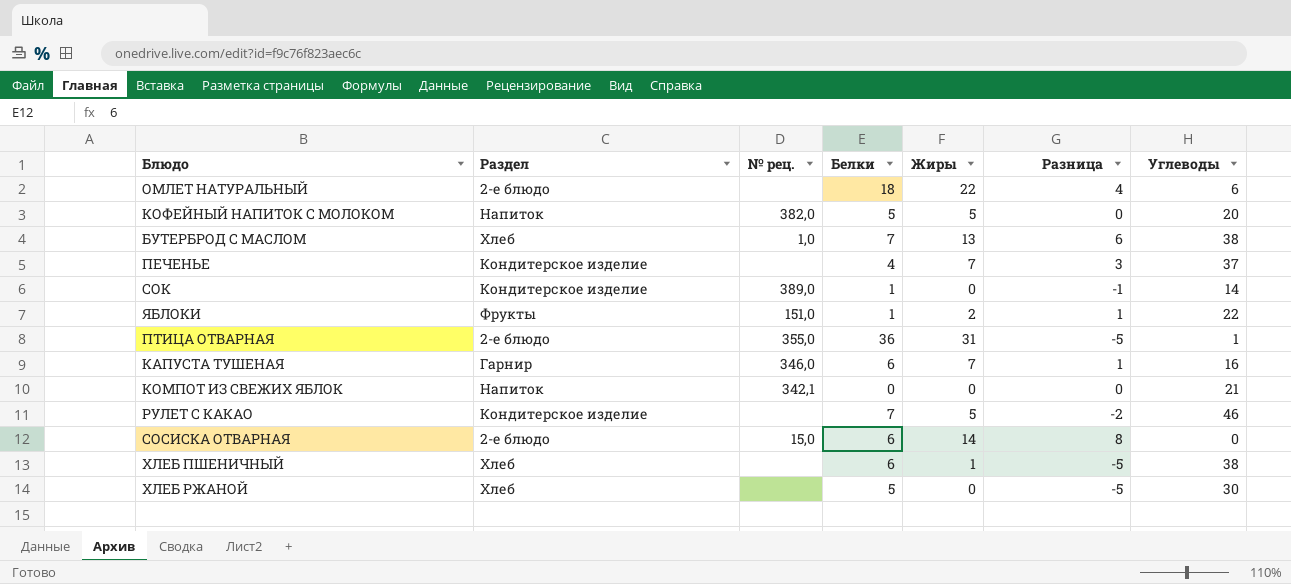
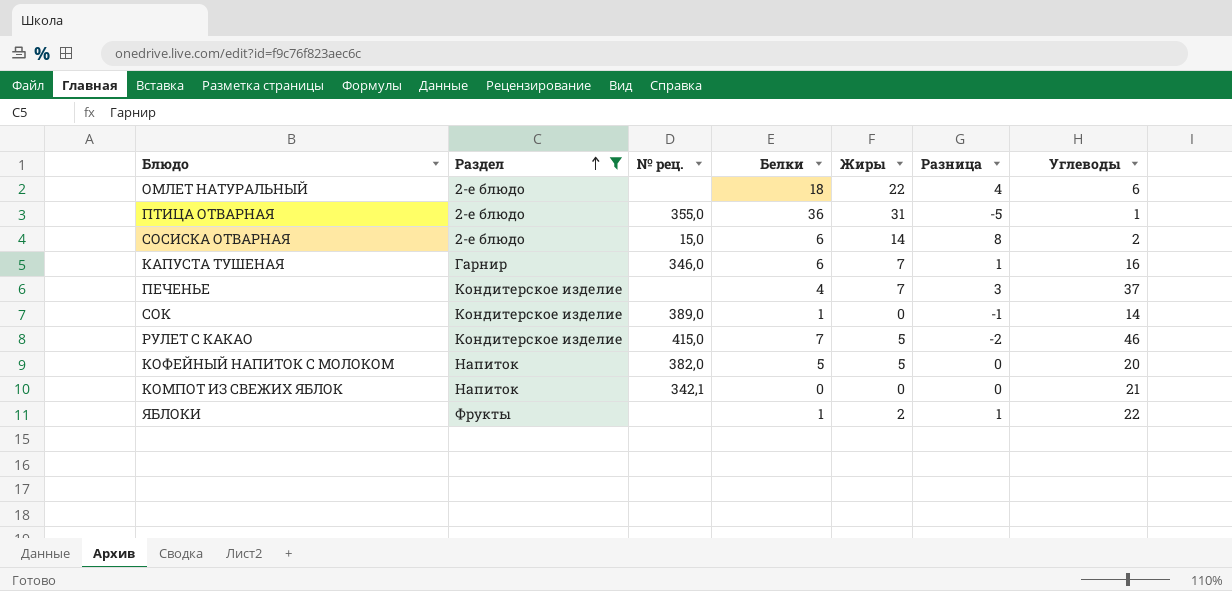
filter: none -> Раздел != Хлеб
row order: none -> Раздел ascending
СОСИСКА ОТВАРНАЯ | Углеводы: 0 -> 2
РУЛЕТ С КАКАО | № рец.: none -> 415,0
ЯБЛОКИ | № рец.: 151,0 -> none

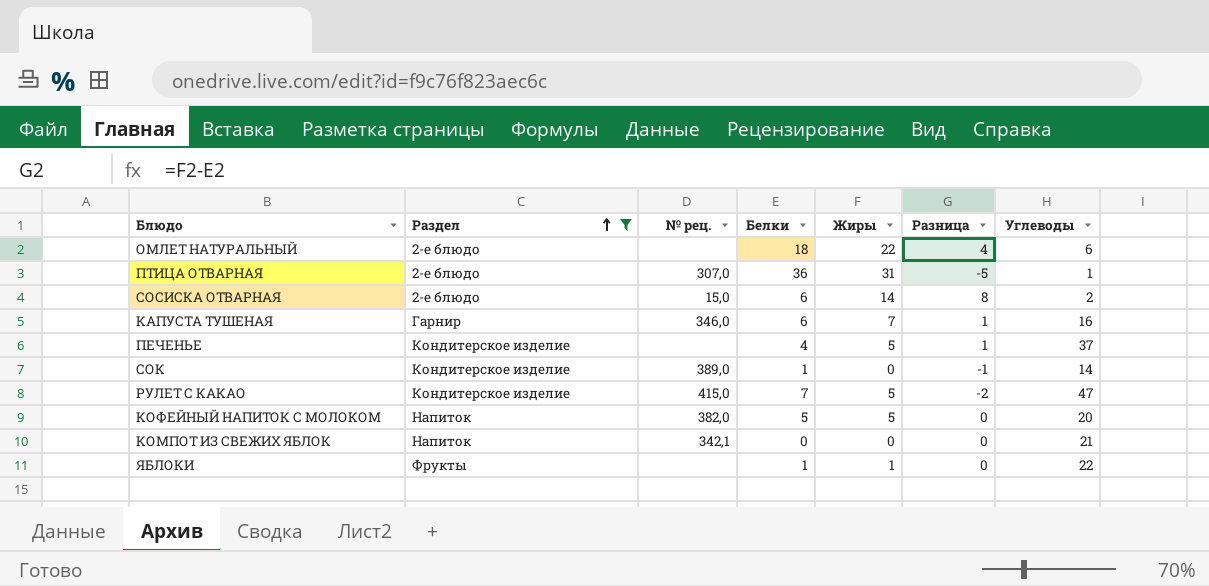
ПТИЦА ОТВАРНАЯ | № рец.: 355,0 -> 307,0
ПЕЧЕНЬЕ | Жиры: 7 -> 5
ПЕЧЕНЬЕ | Разница: 3 -> 1
РУЛЕТ С КАКАО | Углеводы: 46 -> 47
ЯБЛОКИ | Жиры: 2 -> 1
ЯБЛОКИ | Разница: 1 -> 0

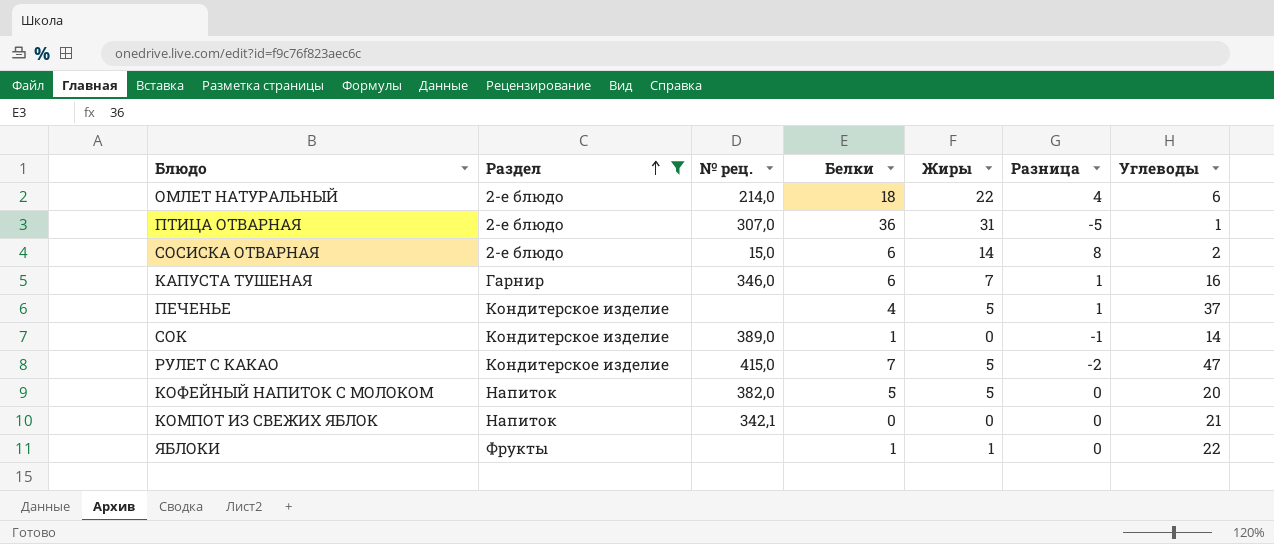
ОМЛЕТ НАТУРАЛЬНЫЙ | № рец.: none -> 214,0

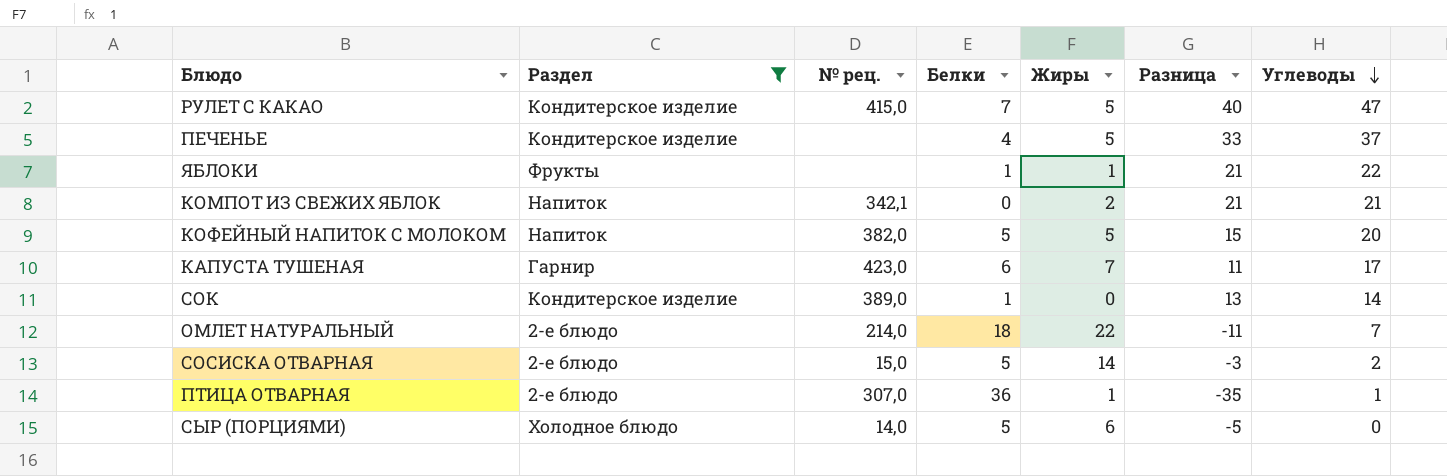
row order: Раздел ascending -> Углеводы descending
column Разница | formula: [Жиры] - [Белки] -> [Углеводы] - [Белки]
КОМПОТ ИЗ СВЕЖИХ ЯБЛОК | Жиры: 0 -> 2
КАПУСТА ТУШЕНАЯ | № рец.: 346,0 -> 423,0
КАПУСТА ТУШЕНАЯ | Углеводы: 16 -> 17
ОМЛЕТ НАТУРАЛЬНЫЙ | Углеводы: 6 -> 7
СОСИСКА ОТВАРНАЯ | Белки: 6 -> 5
ПТИЦА ОТВАРНАЯ | Жиры: 31 -> 1
row СЫР (ПОРЦИЯМИ): none -> Холодное блюдо | 14,0 | 5 | 6 | -5 | 0

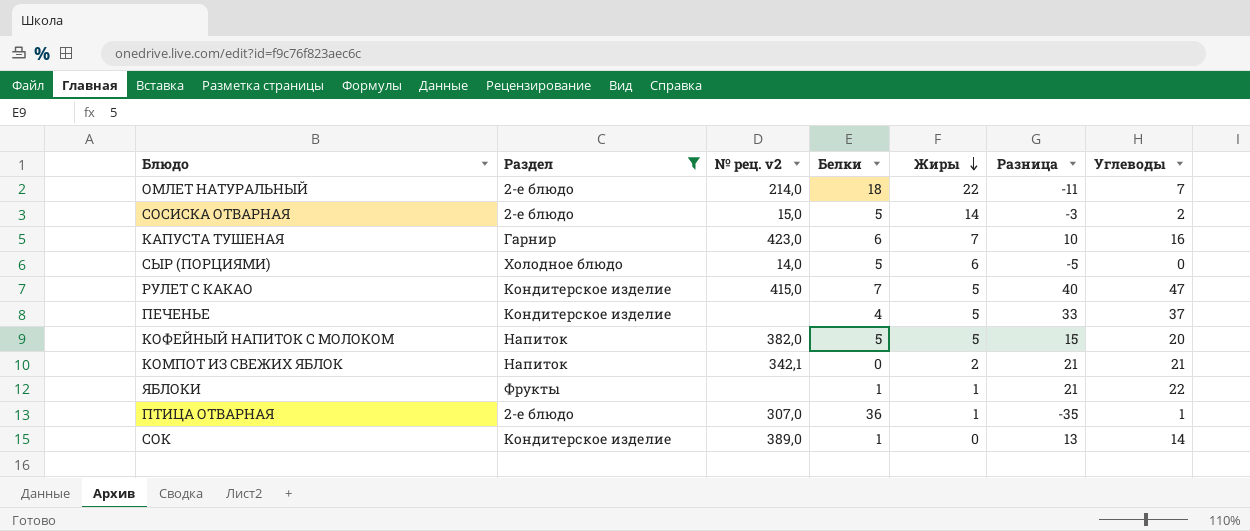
row order: Углеводы descending -> Жиры descending
column name: № рец. -> № рец. v2
КАПУСТА ТУШЕНАЯ | Разница: 11 -> 10
КАПУСТА ТУШЕНАЯ | Углеводы: 17 -> 16

